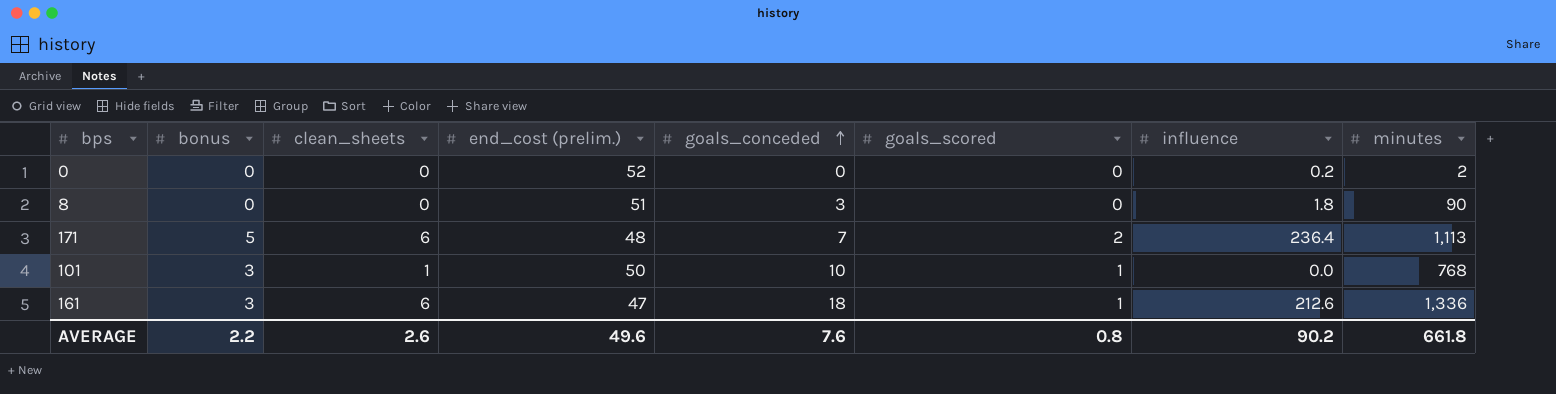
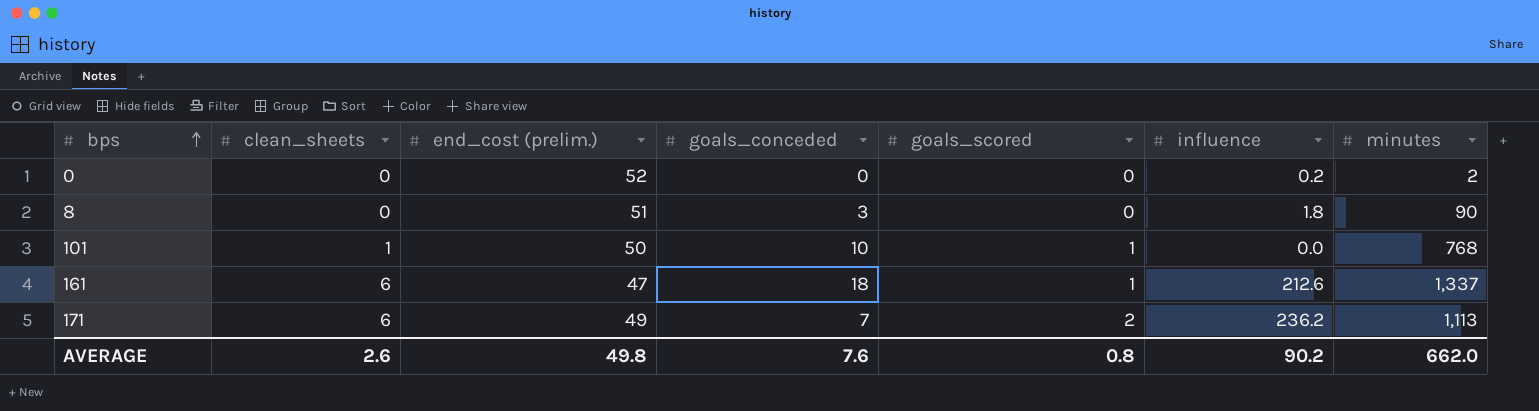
row order: goals_conceded ascending -> bps ascending
column bonus | position: 2 -> none
161 | minutes: 1,336 -> 1,337
171 | end_cost (prelim.): 48 -> 49
171 | influence: 236.4 -> 236.2
AVERAGE | end_cost (prelim.): 49.6 -> 49.8
AVERAGE | minutes: 661.8 -> 662.0

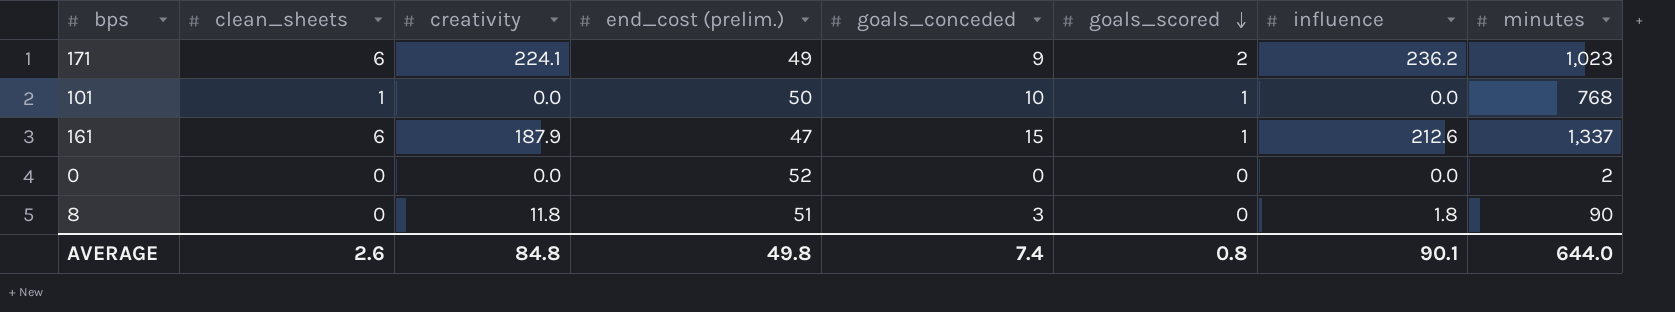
row order: bps ascending -> goals_scored descending
column creativity | position: none -> 3
171 | goals_conceded: 7 -> 9
171 | minutes: 1,113 -> 1,023
161 | goals_conceded: 18 -> 15
0 | influence: 0.2 -> 0.0
AVERAGE | goals_conceded: 7.6 -> 7.4
AVERAGE | influence: 90.2 -> 90.1
AVERAGE | minutes: 662.0 -> 644.0

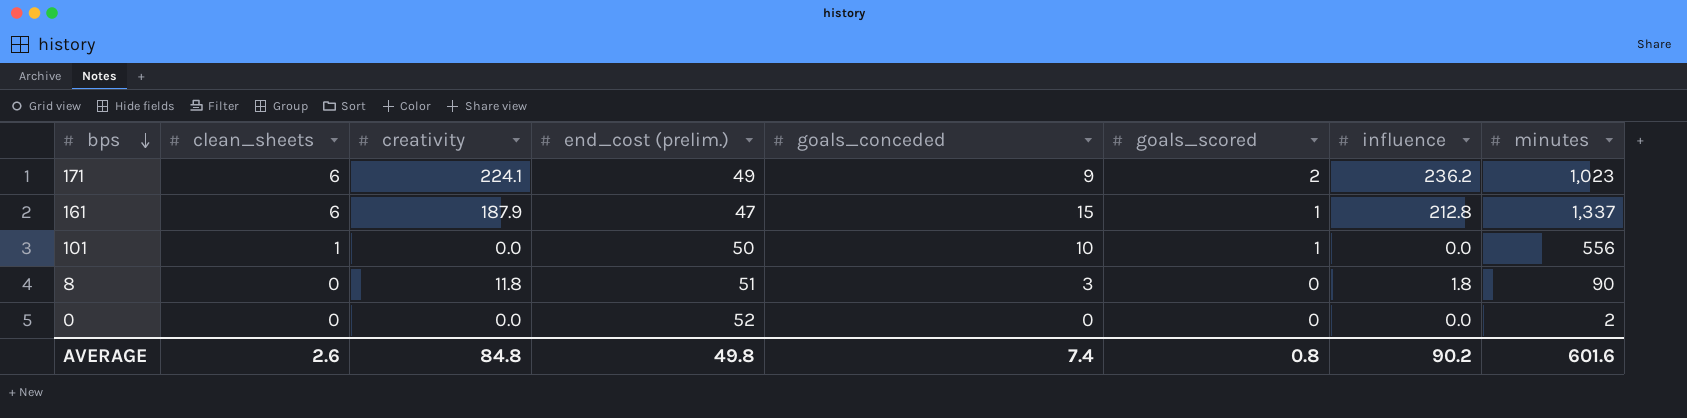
row order: goals_scored descending -> bps descending
161 | influence: 212.6 -> 212.8
101 | minutes: 768 -> 556
AVERAGE | influence: 90.1 -> 90.2
AVERAGE | minutes: 644.0 -> 601.6

